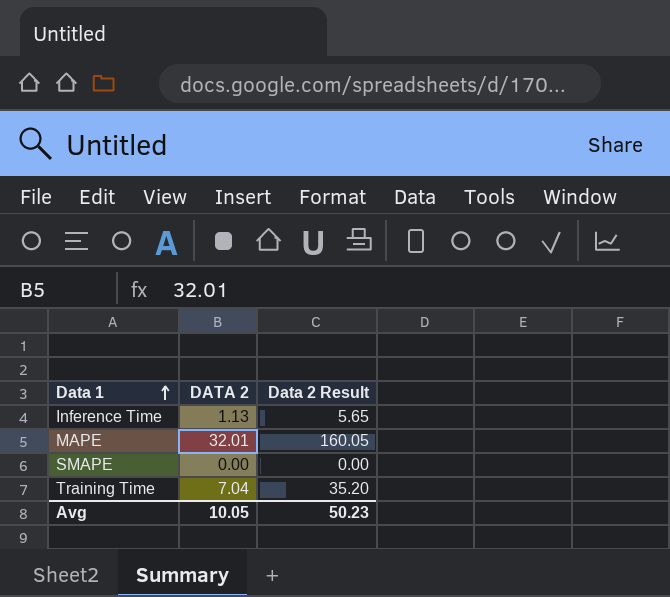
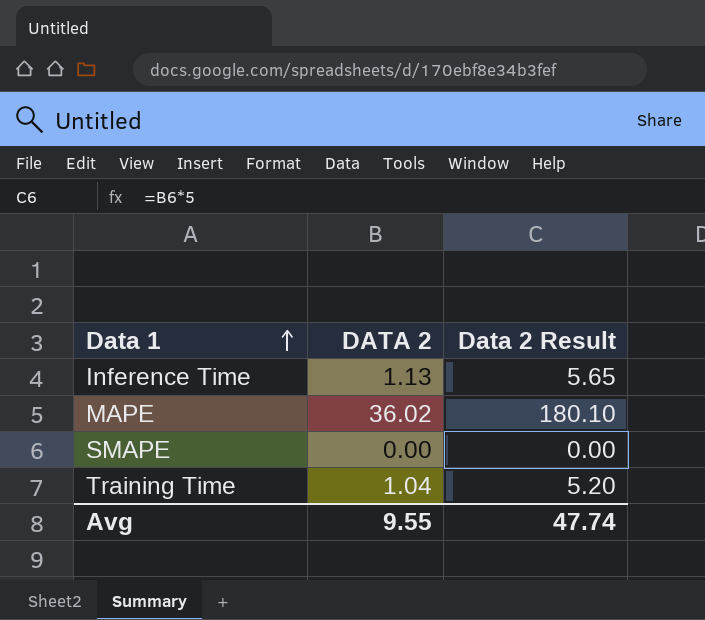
MAPE | DATA 2: 32.01 -> 36.02
MAPE | Data 2 Result: 160.05 -> 180.10
Training Time | DATA 2: 7.04 -> 1.04
Training Time | Data 2 Result: 35.20 -> 5.20
Avg | DATA 2: 10.05 -> 9.55
Avg | Data 2 Result: 50.23 -> 47.74

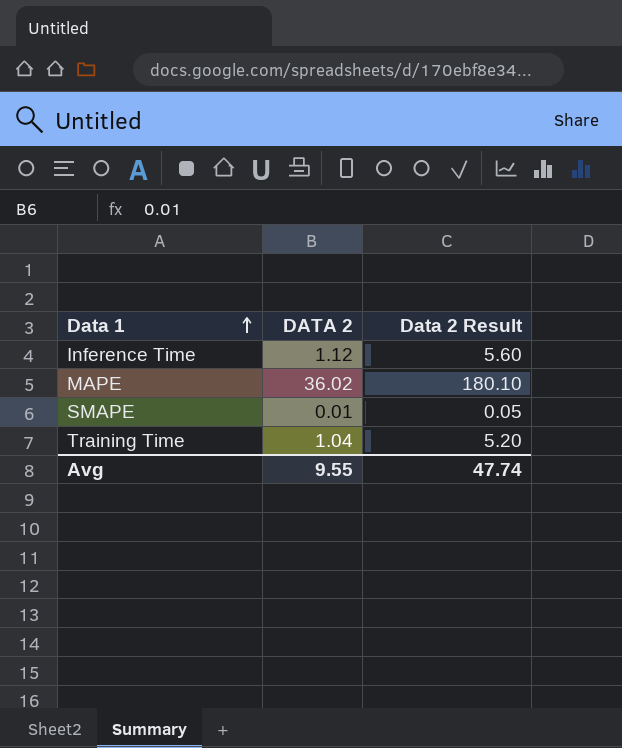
Inference Time | DATA 2: 1.13 -> 1.12
Inference Time | Data 2 Result: 5.65 -> 5.60
SMAPE | DATA 2: 0.00 -> 0.01
SMAPE | Data 2 Result: 0.00 -> 0.05

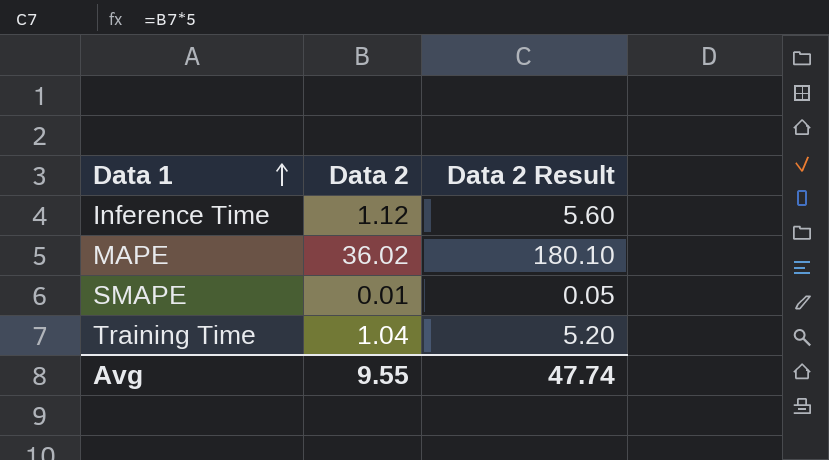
column name: DATA 2 -> Data 2

